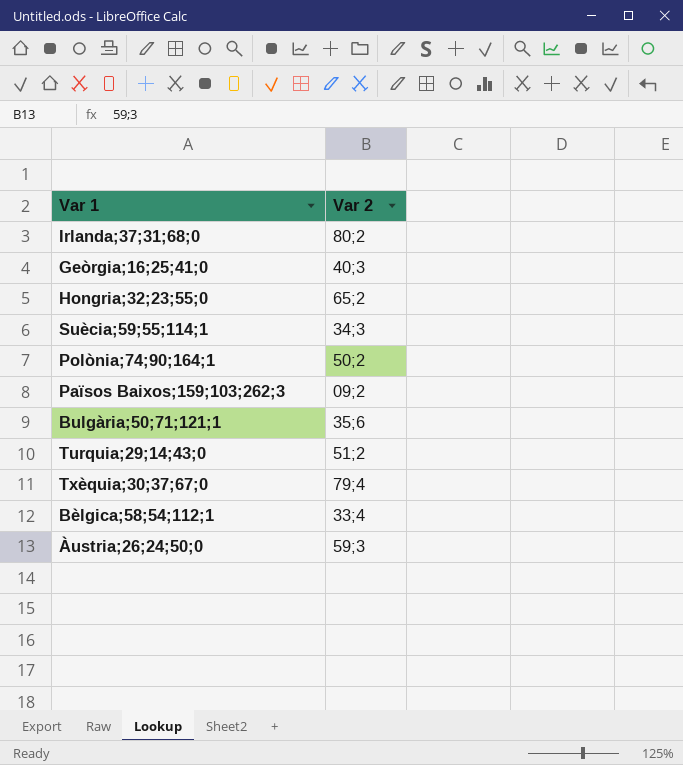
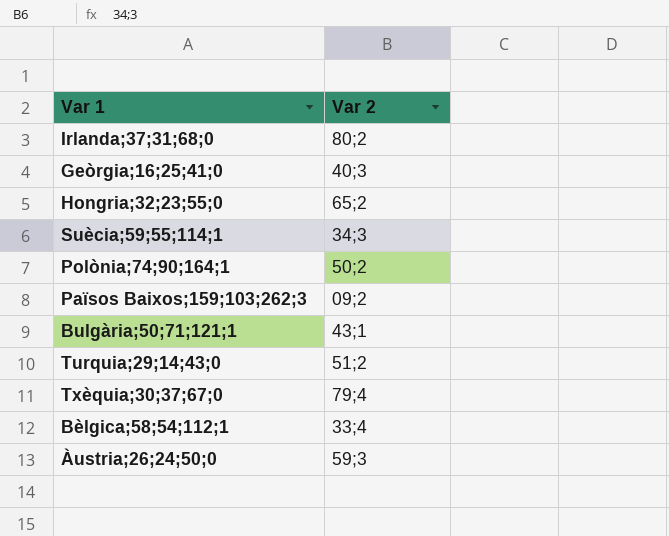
Bulgària;50;71;121;1 | Var 2: 35;6 -> 43;1

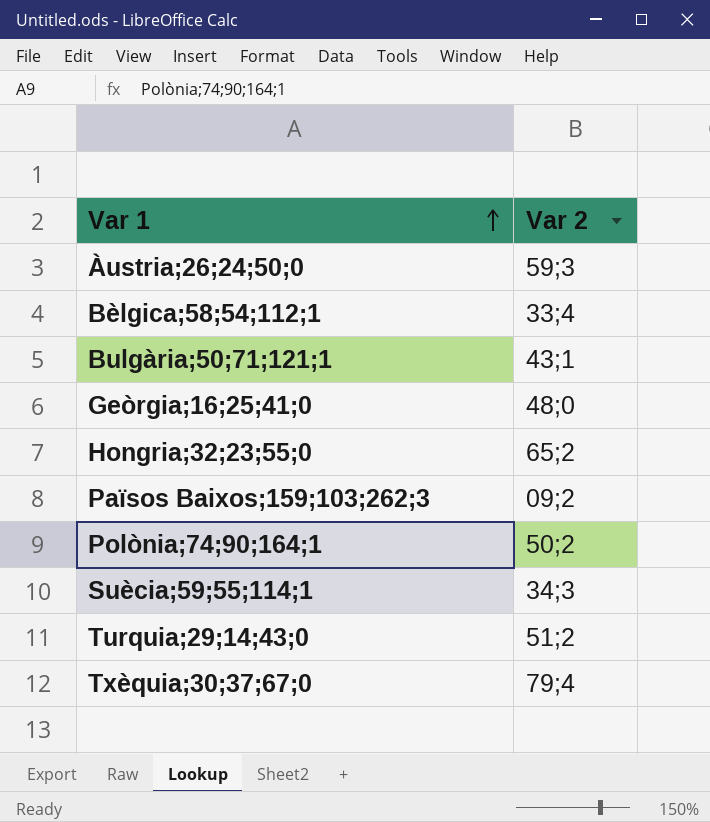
row order: none -> Var 1 ascending
row Irlanda;37;31;68;0: 80;2 -> none
Geòrgia;16;25;41;0 | Var 2: 40;3 -> 48;0

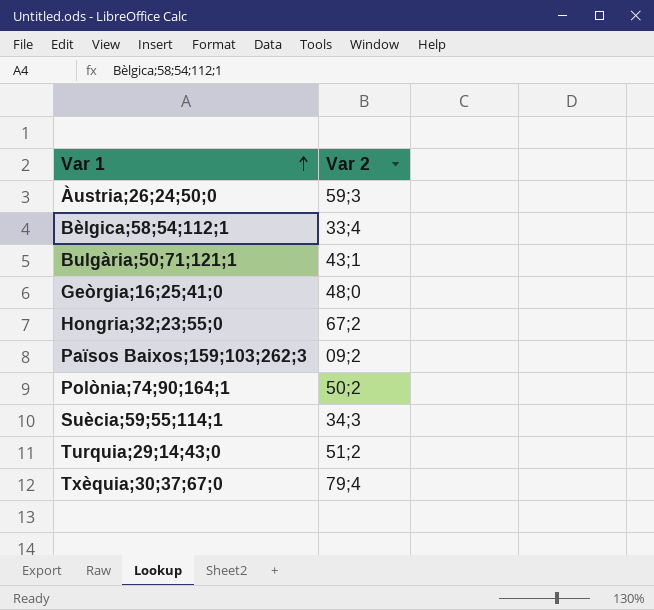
Hongria;32;23;55;0 | Var 2: 65;2 -> 67;2

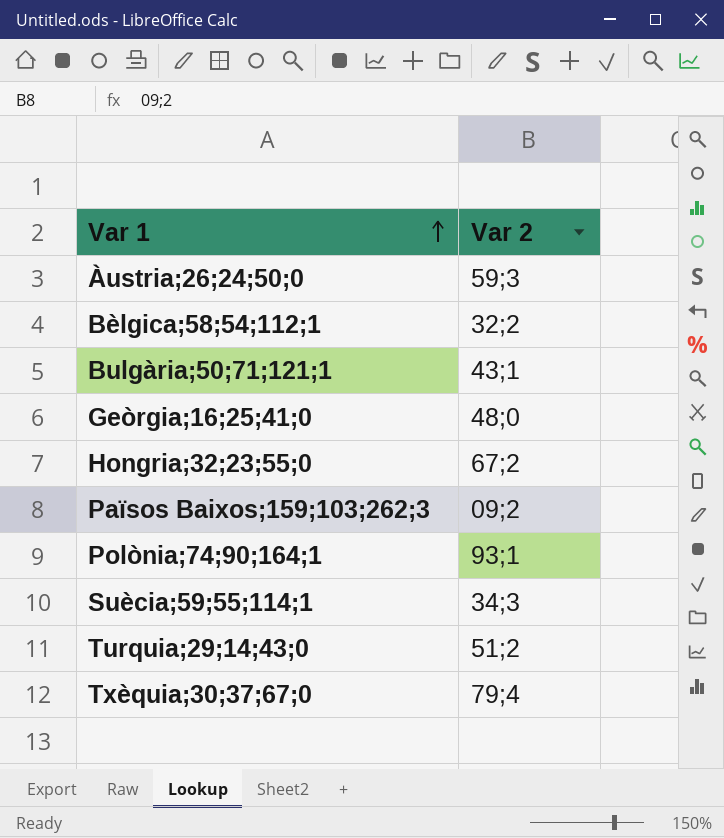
Bèlgica;58;54;112;1 | Var 2: 33;4 -> 32;2
Polònia;74;90;164;1 | Var 2: 50;2 -> 93;1

